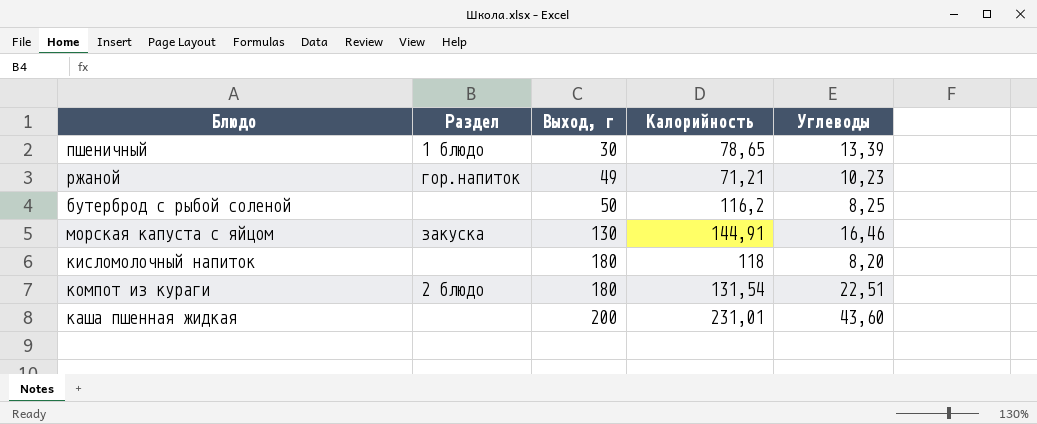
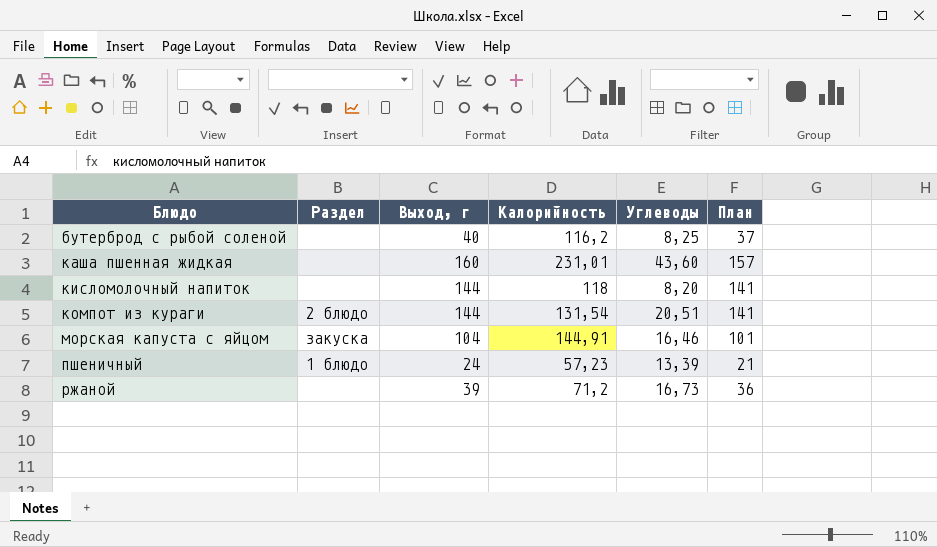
row order: Выход, г ascending -> Блюдо ascending
column План | formula: none -> [Выход, г] - 3
бутерброд с рыбой соленой | Выход, г: 50 -> 40
каша пшенная жидкая | Выход, г: 200 -> 160
кисломолочный напиток | Выход, г: 180 -> 144
компот из кураги | Выход, г: 180 -> 144
компот из кураги | Углеводы: 22,51 -> 20,51
морская капуста с яйцом | Выход, г: 130 -> 104
пшеничный | Выход, г: 30 -> 24
пшеничный | Калорийность: 78,65 -> 57,23
ржаной | Раздел: гор.напиток -> none
ржаной | Выход, г: 49 -> 39
ржаной | Калорийность: 71,21 -> 71,2
ржаной | Углеводы: 10,23 -> 16,73

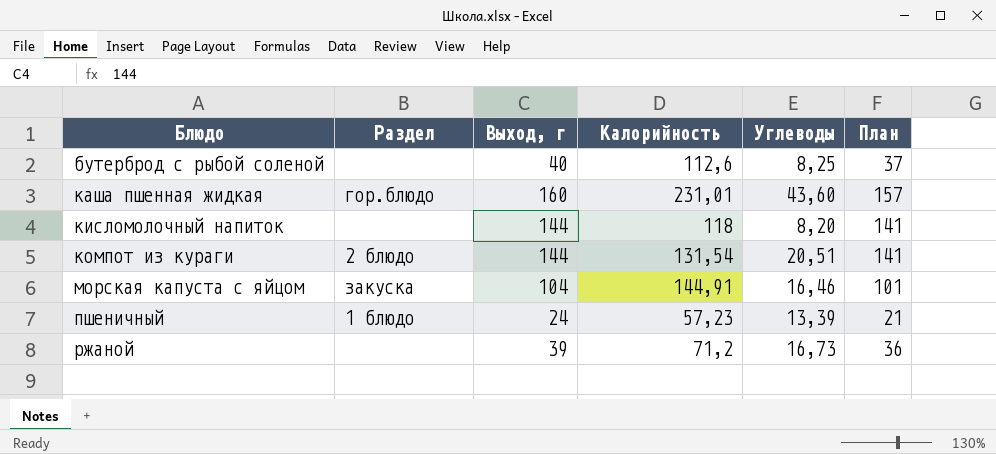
бутерброд с рыбой соленой | Калорийность: 116,2 -> 112,6
каша пшенная жидкая | Раздел: none -> гор.блюдо

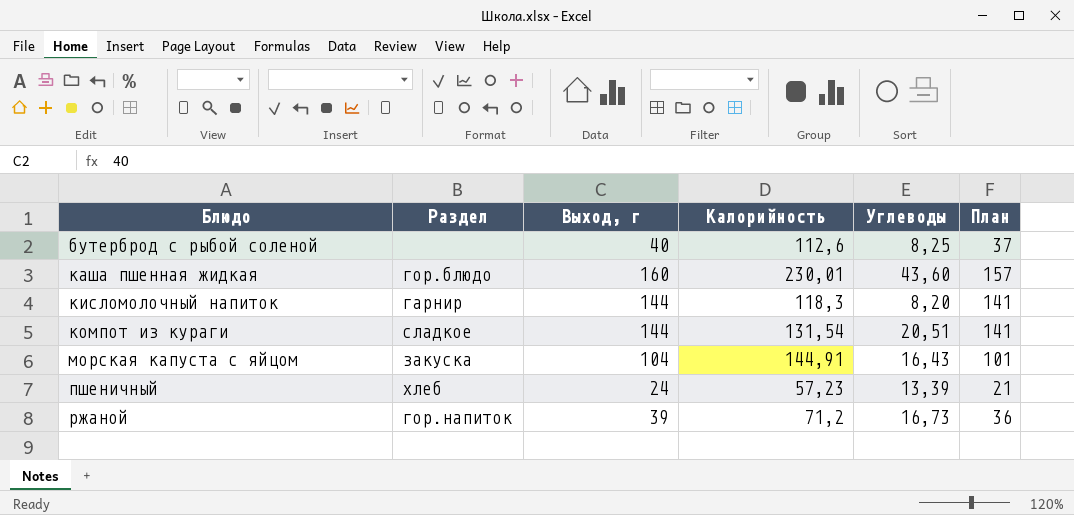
каша пшенная жидкая | Калорийность: 231,01 -> 230,01
кисломолочный напиток | Раздел: none -> гарнир
кисломолочный напиток | Калорийность: 118 -> 118,3
компот из кураги | Раздел: 2 блюдо -> сладкое
морская капуста с яйцом | Углеводы: 16,46 -> 16,43
пшеничный | Раздел: 1 блюдо -> хлеб
ржаной | Раздел: none -> гор.напиток

